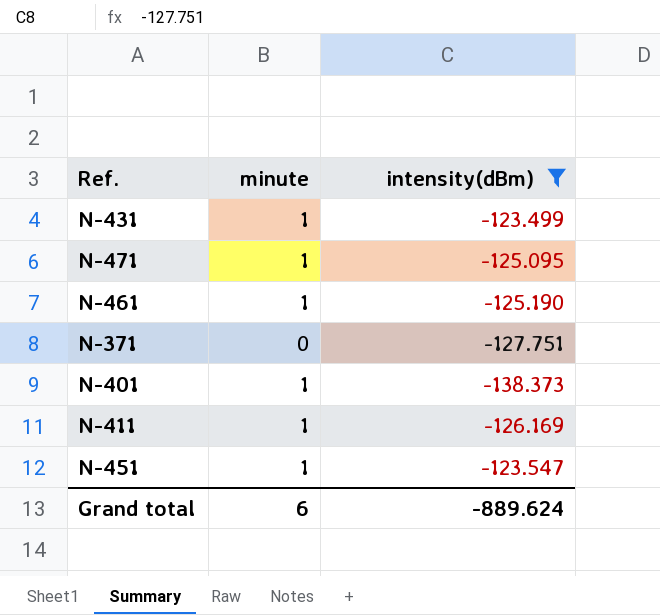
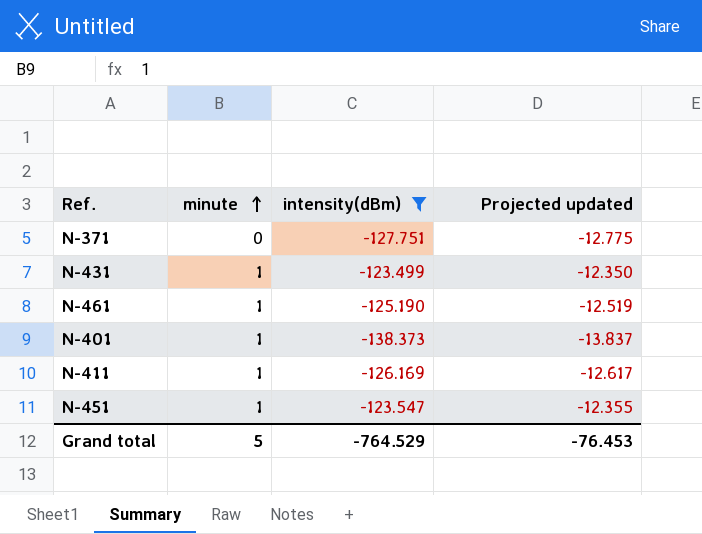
row order: none -> minute ascending
column Projected updated | formula: none -> [intensity(dBm)] * 0.1
row N-471: 1 | -125.095 -> none
Grand total | minute: 6 -> 5
Grand total | intensity(dBm): -889.624 -> -764.529

